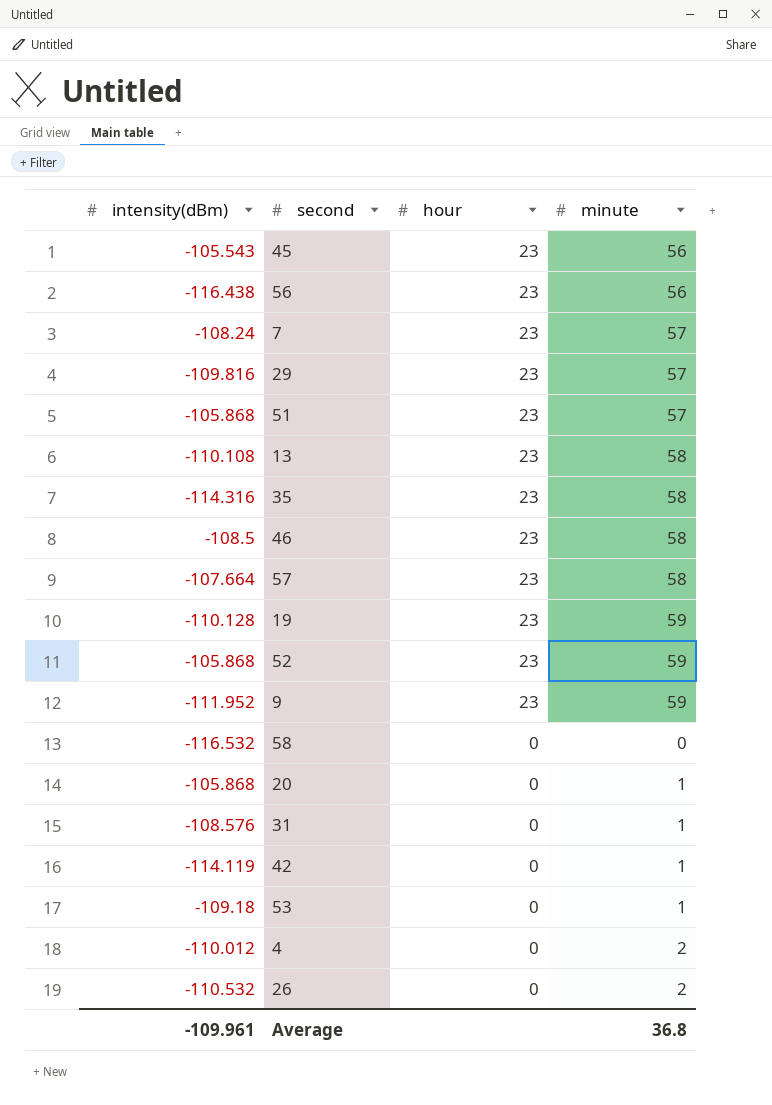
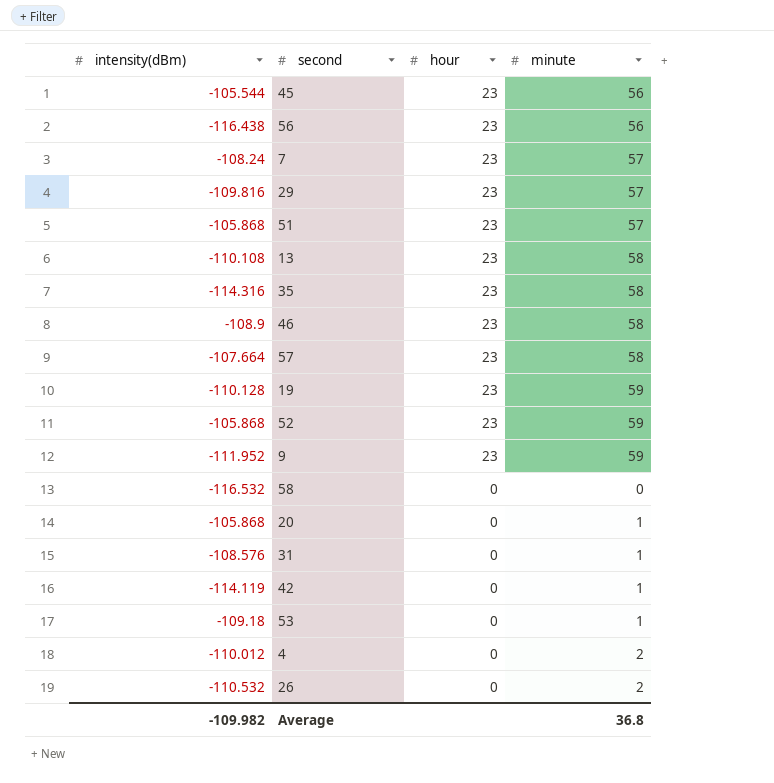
45 | intensity(dBm): -105.543 -> -105.544
46 | intensity(dBm): -108.5 -> -108.9
Average | intensity(dBm): -109.961 -> -109.982

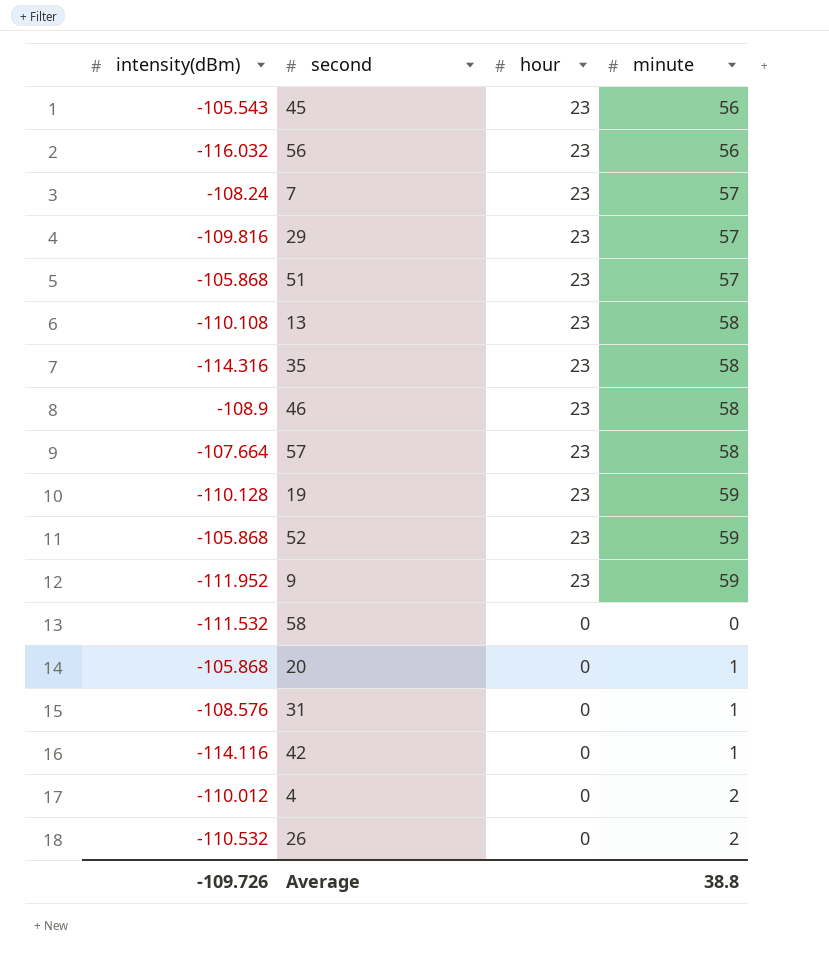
row 53: -109.18 | 0 | 1 -> none
45 | intensity(dBm): -105.544 -> -105.543
56 | intensity(dBm): -116.438 -> -116.032
58 | intensity(dBm): -116.532 -> -111.532
42 | intensity(dBm): -114.119 -> -114.116
Average | intensity(dBm): -109.982 -> -109.726
Average | minute: 36.8 -> 38.8

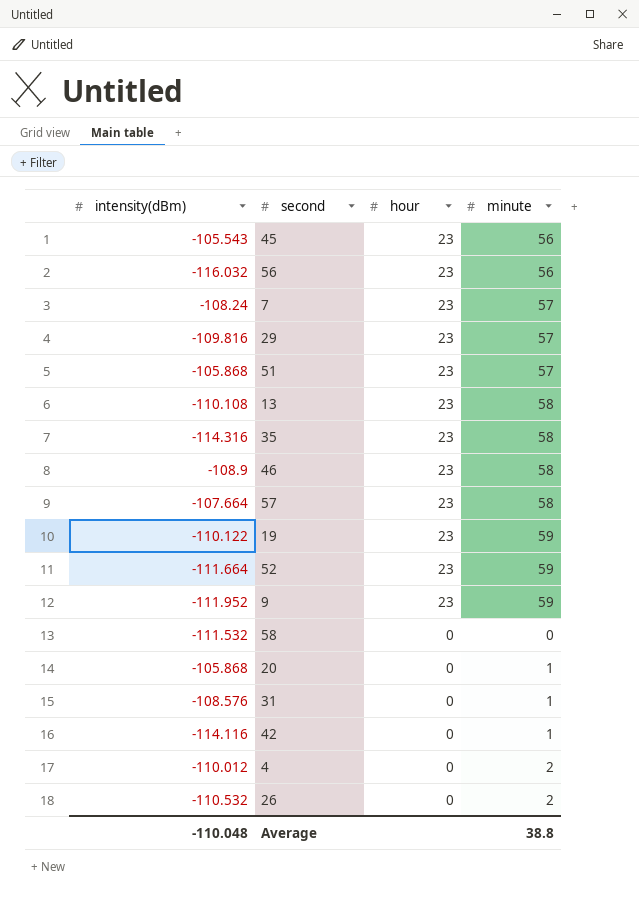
19 | intensity(dBm): -110.128 -> -110.122
52 | intensity(dBm): -105.868 -> -111.664
Average | intensity(dBm): -109.726 -> -110.048

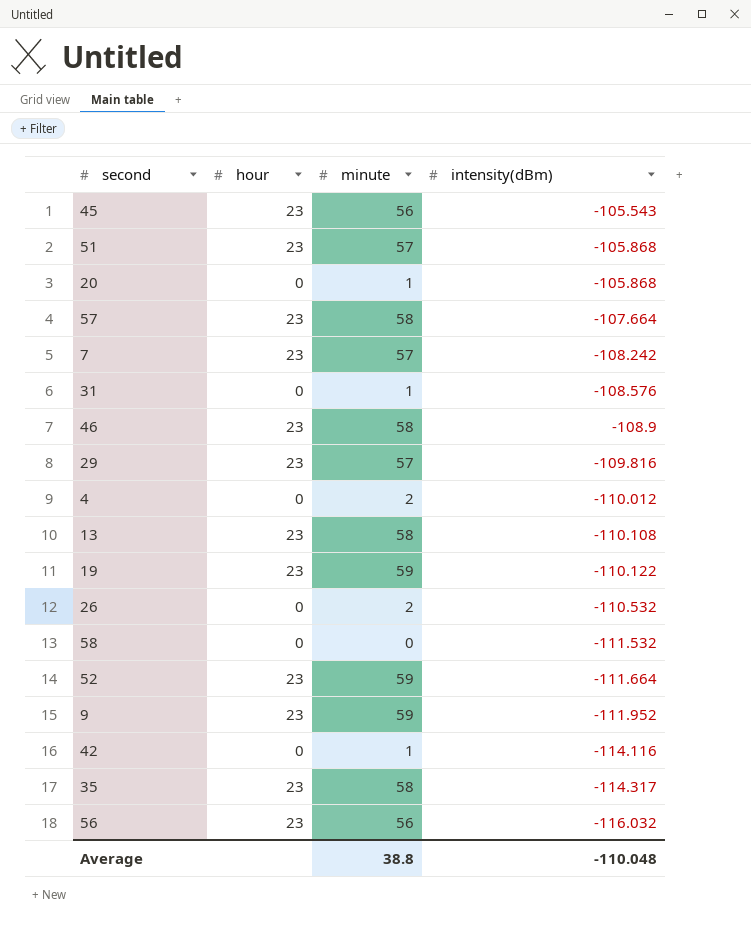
row order: hour descending -> intensity(dBm) descending
column intensity(dBm) | position: 1 -> 4
7 | intensity(dBm): -108.24 -> -108.242
35 | intensity(dBm): -114.316 -> -114.317

